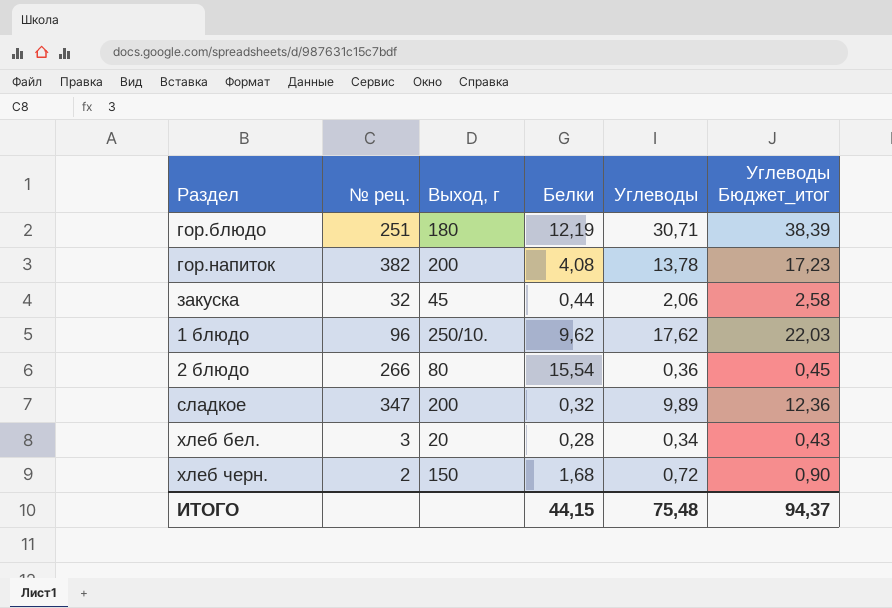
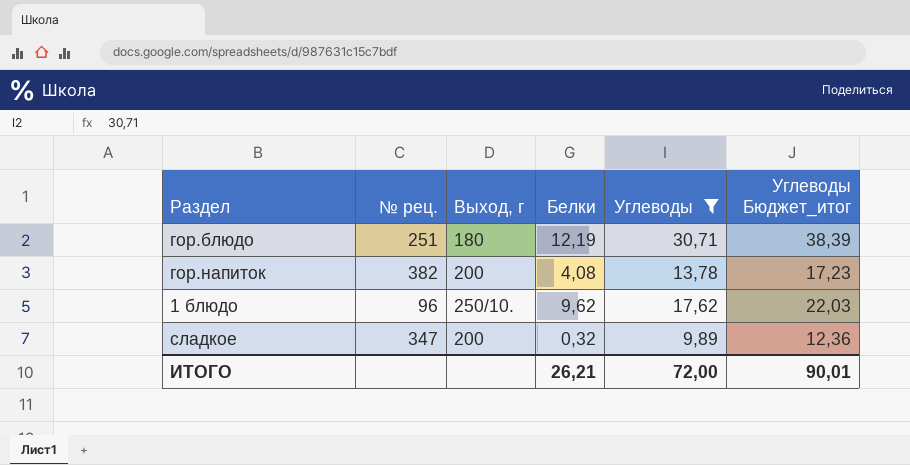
filter: none -> Углеводы >= 9,89
ИТОГО | Белки: 44,15 -> 26,21
ИТОГО | Углеводы: 75,48 -> 72,00
ИТОГО | Углеводы Бюджет_итог: 94,37 -> 90,01

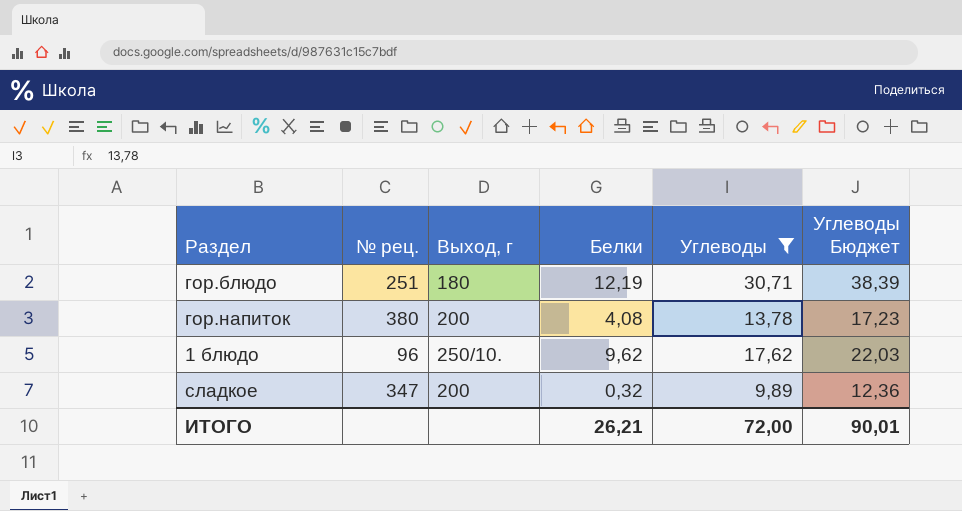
column name: Углеводы Бюджет_итог -> Углеводы Бюджет
гор.напиток | № рец.: 382 -> 380

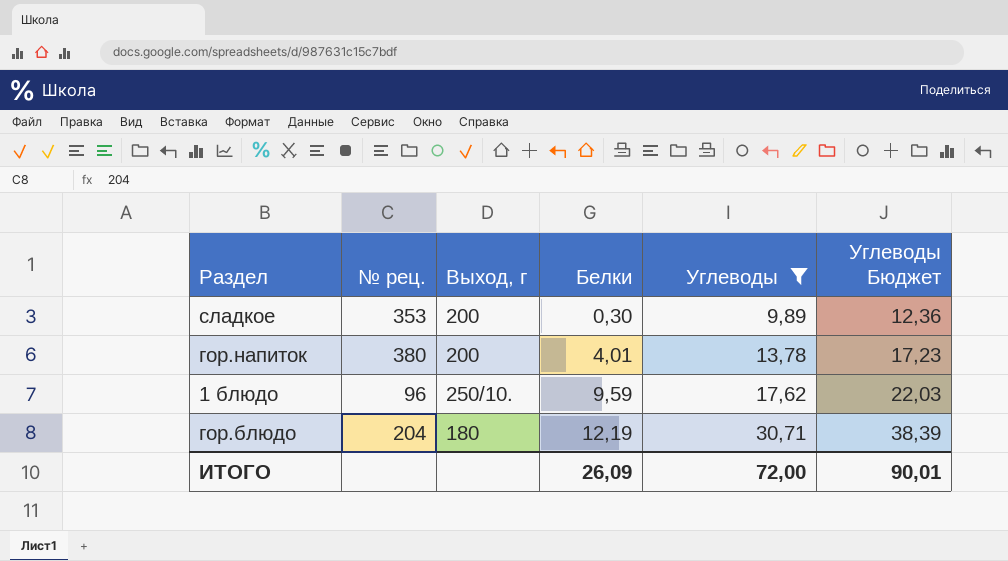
row order: none -> Белки ascending
сладкое | № рец.: 347 -> 353
сладкое | Белки: 0,32 -> 0,30
гор.напиток | Белки: 4,08 -> 4,01
1 блюдо | Белки: 9,62 -> 9,59
гор.блюдо | № рец.: 251 -> 204
ИТОГО | Белки: 26,21 -> 26,09

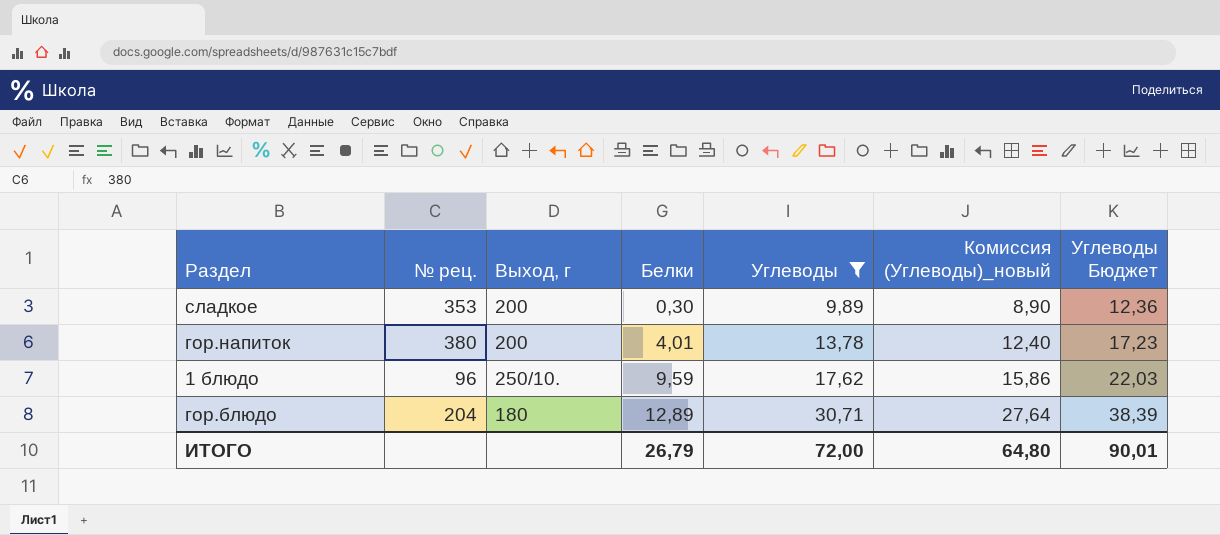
column Комиссия (Углеводы)_новый | formula: none -> [Углеводы] * 0,9
гор.блюдо | Белки: 12,19 -> 12,89
ИТОГО | Белки: 26,09 -> 26,79

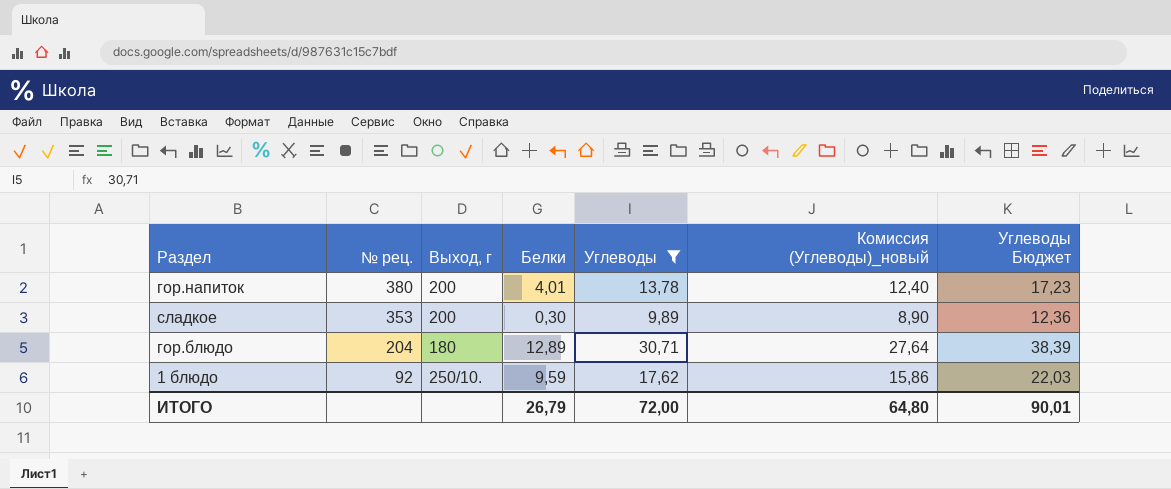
row order: Белки ascending -> № рец. descending
1 блюдо | № рец.: 96 -> 92

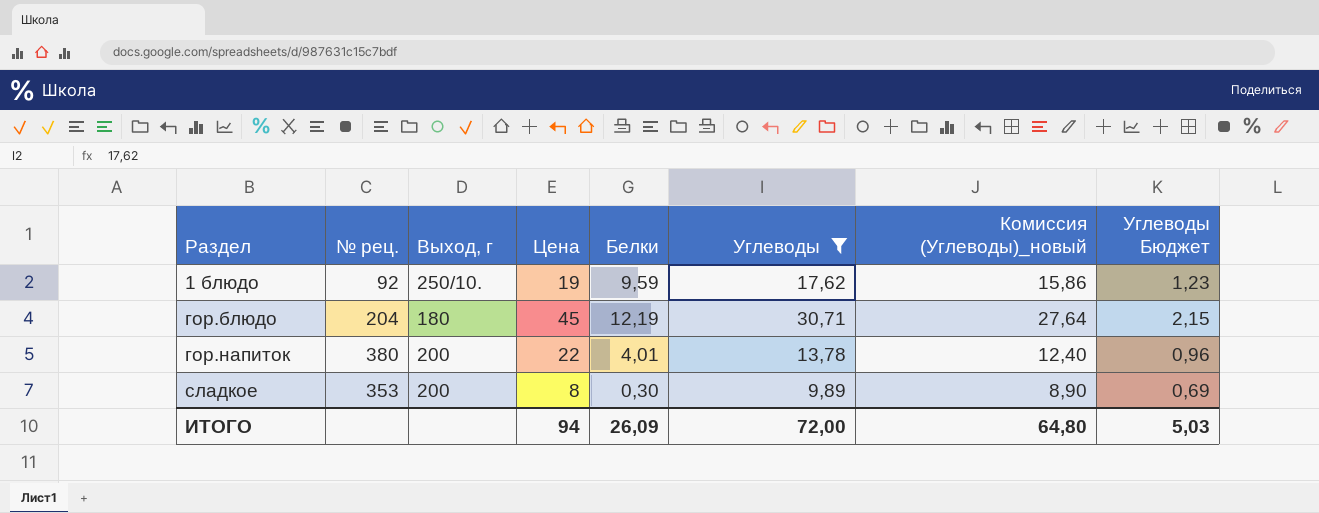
row order: № рец. descending -> Раздел ascending
column Цена | position: none -> 4
column Углеводы Бюджет | formula: [Углеводы] * 1,25 -> [Углеводы] * 0,07
гор.блюдо | Белки: 12,89 -> 12,19
ИТОГО | Белки: 26,79 -> 26,09
ИТОГО | Углеводы Бюджет: 90,01 -> 5,03

